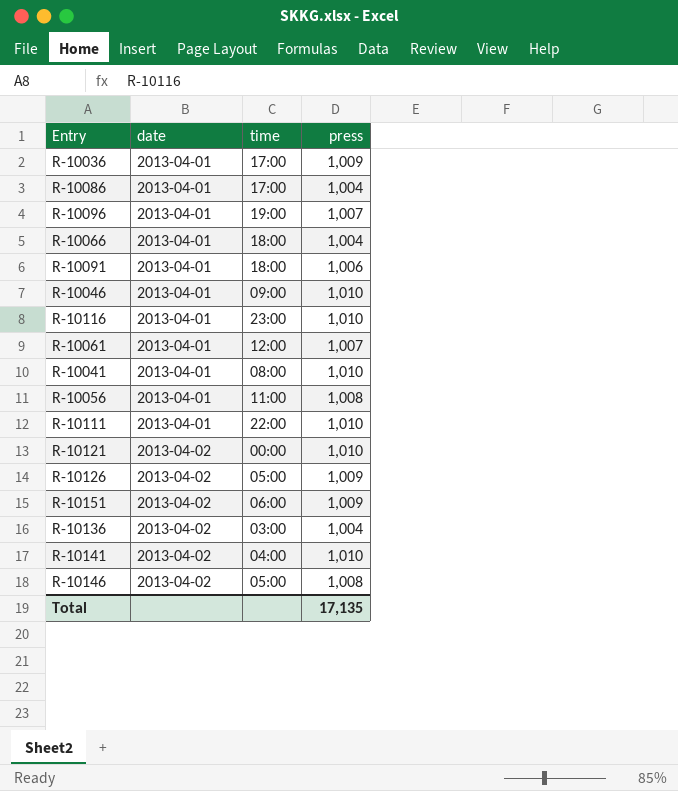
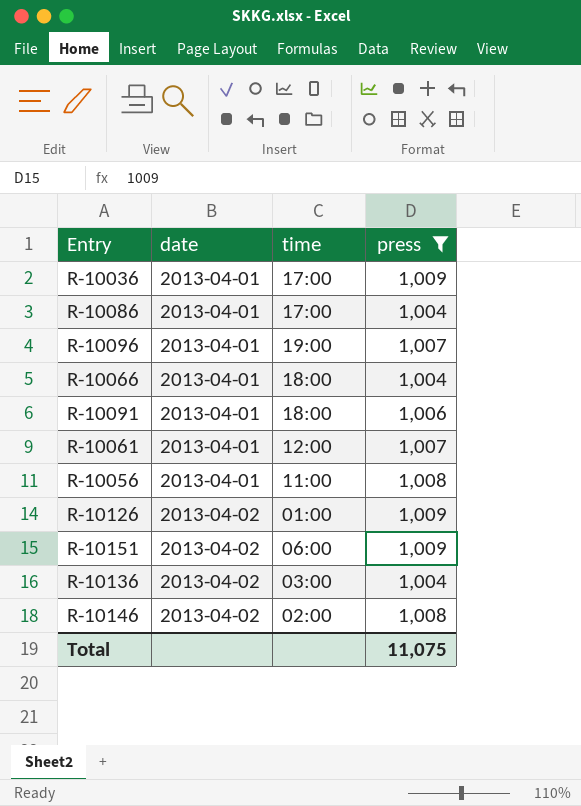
filter: none -> press != 1,010
R-10126 | time: 05:00 -> 01:00
R-10146 | time: 05:00 -> 02:00
Total | press: 17,135 -> 11,075

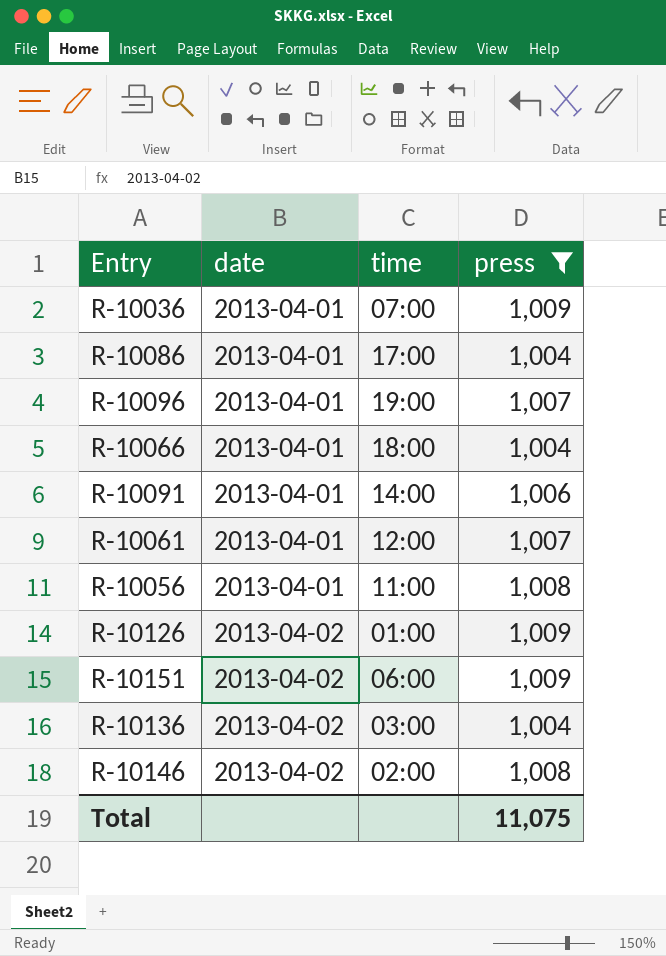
R-10036 | time: 17:00 -> 07:00
R-10091 | time: 18:00 -> 14:00

